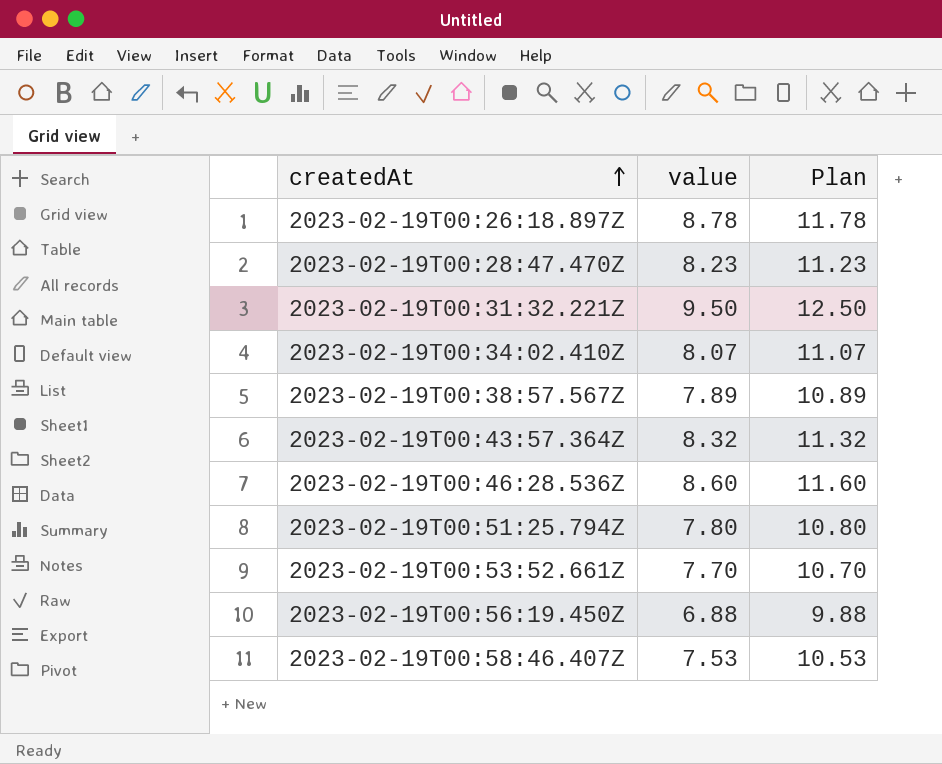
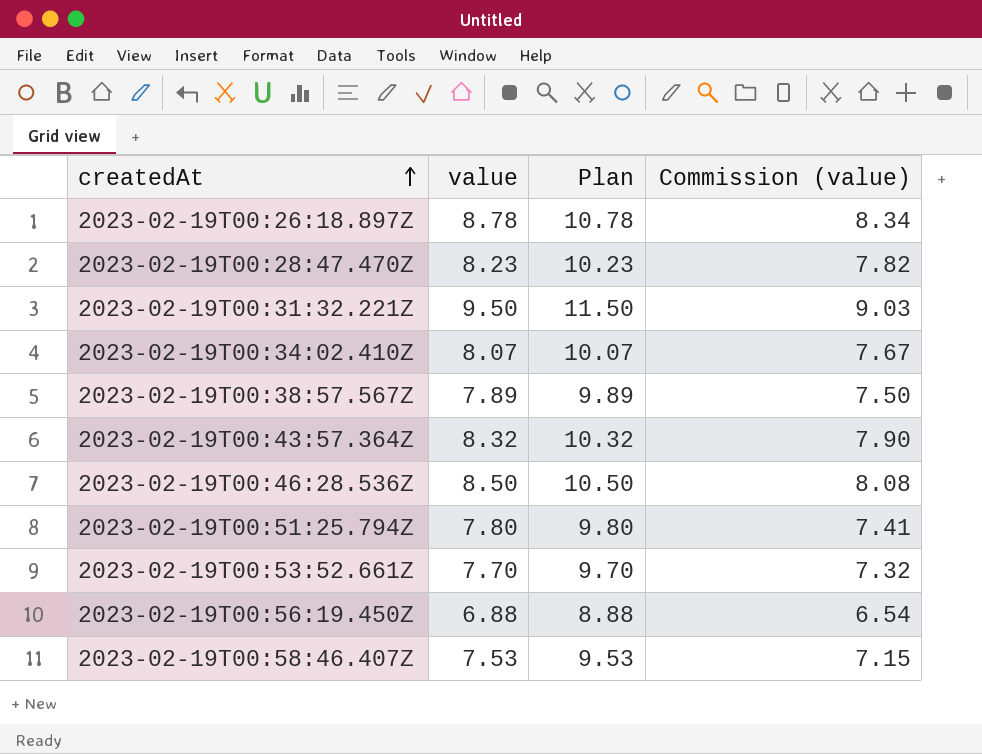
column Plan | formula: [value] + 3 -> [value] + 2
column Commission (value) | formula: none -> [value] * 0.95
2023-02-19T00:46:28.536Z | value: 8.60 -> 8.50

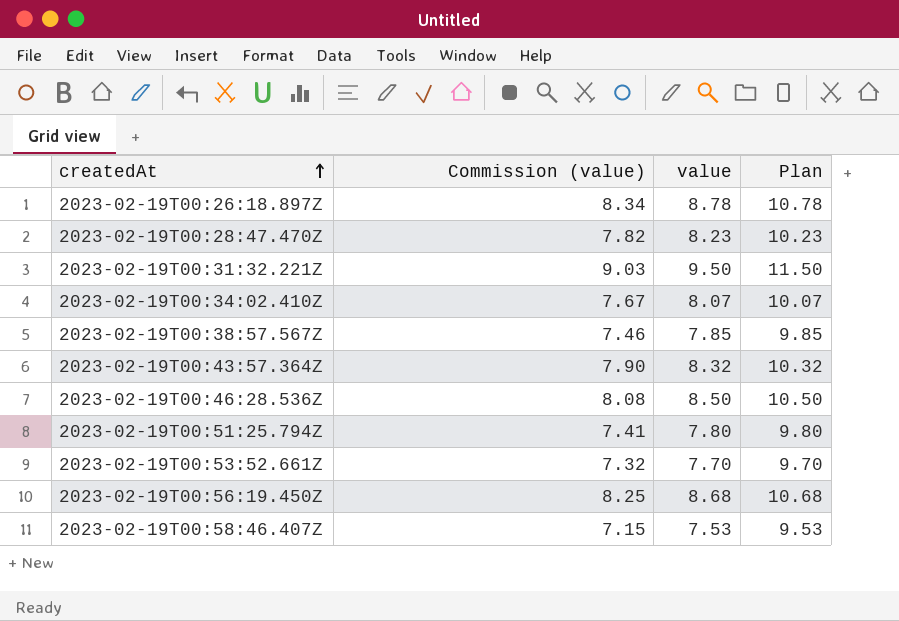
column Commission (value) | position: 4 -> 2
2023-02-19T00:38:57.567Z | Commission (value): 7.50 -> 7.46
2023-02-19T00:38:57.567Z | value: 7.89 -> 7.85
2023-02-19T00:38:57.567Z | Plan: 9.89 -> 9.85
2023-02-19T00:56:19.450Z | Commission (value): 6.54 -> 8.25
2023-02-19T00:56:19.450Z | value: 6.88 -> 8.68
2023-02-19T00:56:19.450Z | Plan: 8.88 -> 10.68

